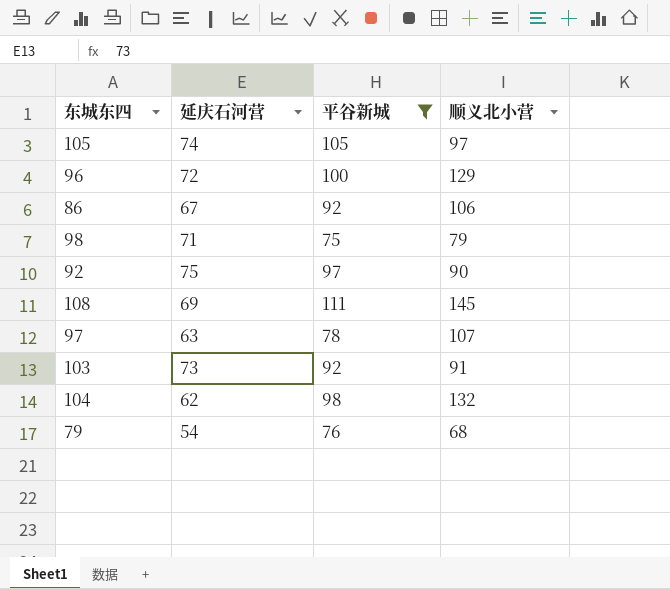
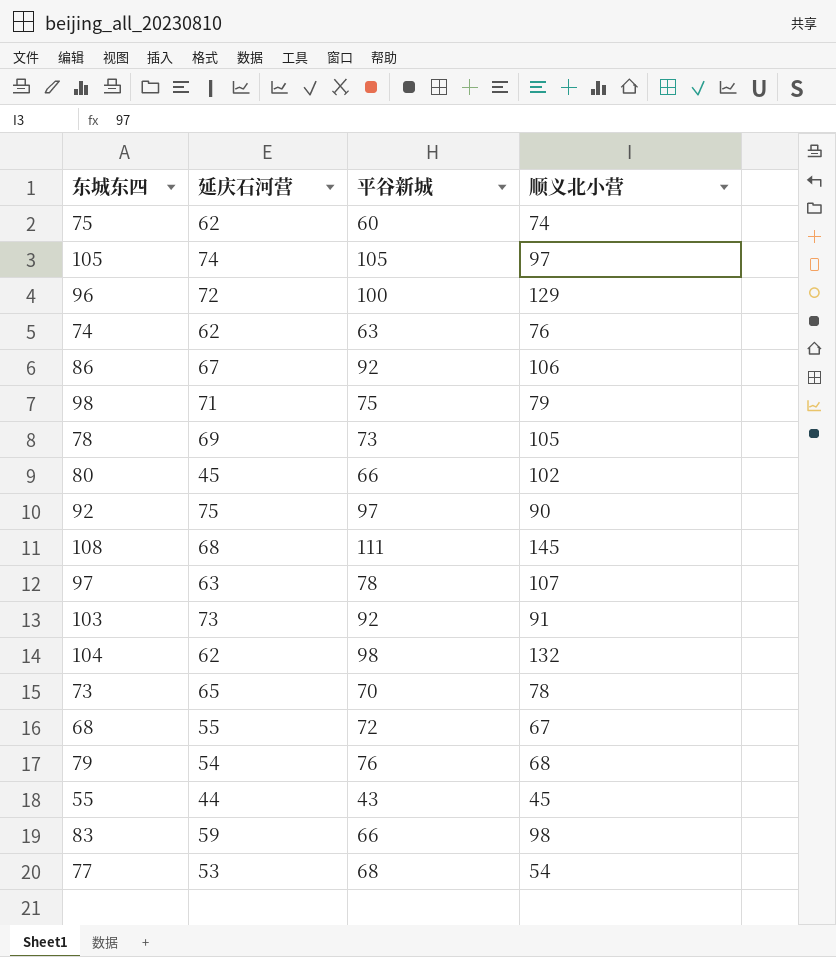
filter: 平谷新城 >= 75 -> none
108 | 延庆石河营: 69 -> 68

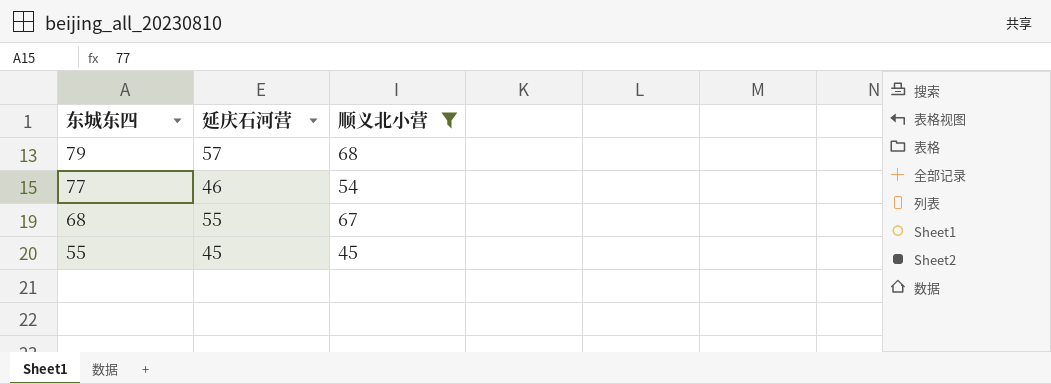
filter: none -> 顺义北小营 <= 68
row order: none -> 东城东四 descending
column 平谷新城 | position: 3 -> none
79 | 延庆石河营: 54 -> 57
77 | 延庆石河营: 53 -> 46
55 | 延庆石河营: 44 -> 45

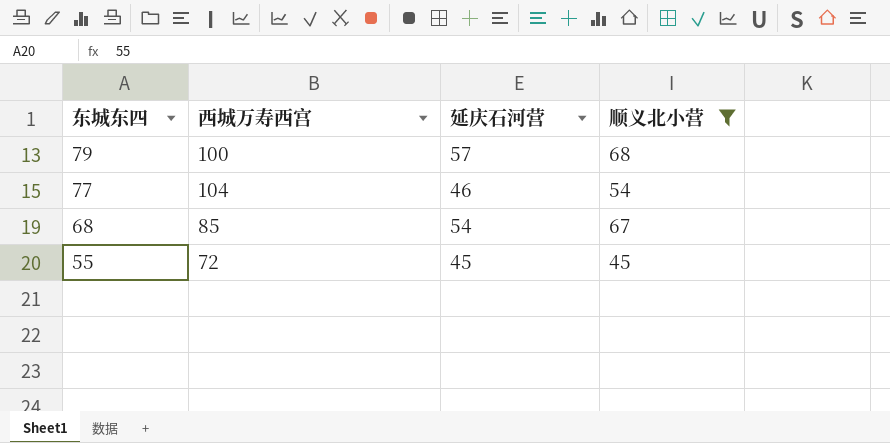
column 西城万寿西宫 | position: none -> 2
68 | 延庆石河营: 55 -> 54

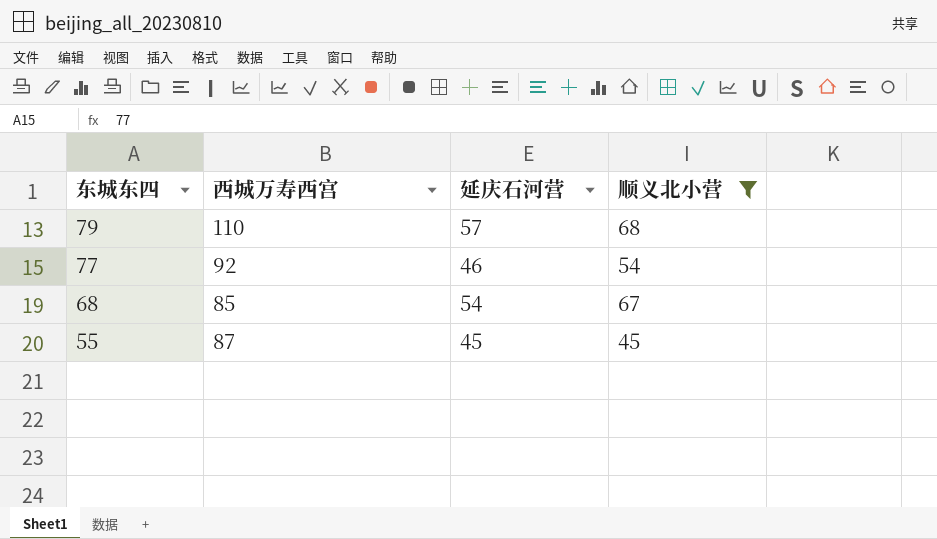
79 | 西城万寿西宫: 100 -> 110
77 | 西城万寿西宫: 104 -> 92
55 | 西城万寿西宫: 72 -> 87

